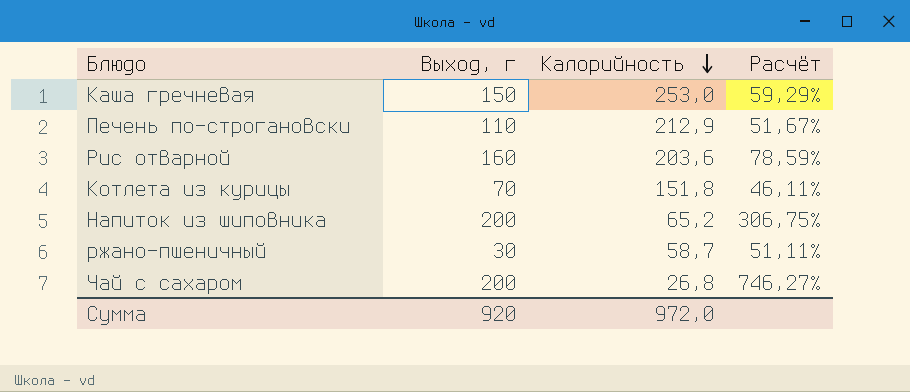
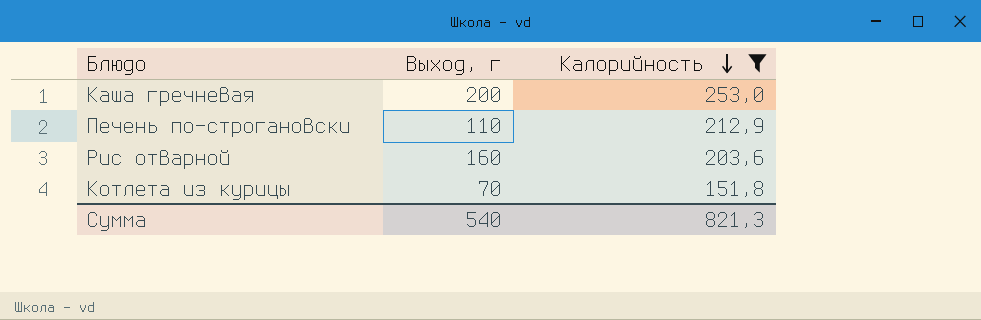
filter: none -> Калорийность >= 151,8
column Расчёт | formula: [Выход, г] / [Калорийность] -> none
Каша гречневая | Выход, г: 150 -> 200
Сумма | Выход, г: 920 -> 540
Сумма | Калорийность: 972,0 -> 821,3

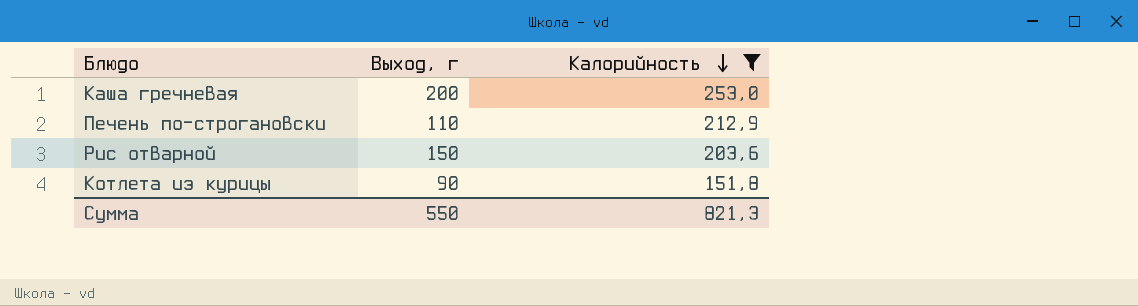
Рис отварной | Выход, г: 160 -> 150
Котлета из курицы | Выход, г: 70 -> 90
Сумма | Выход, г: 540 -> 550

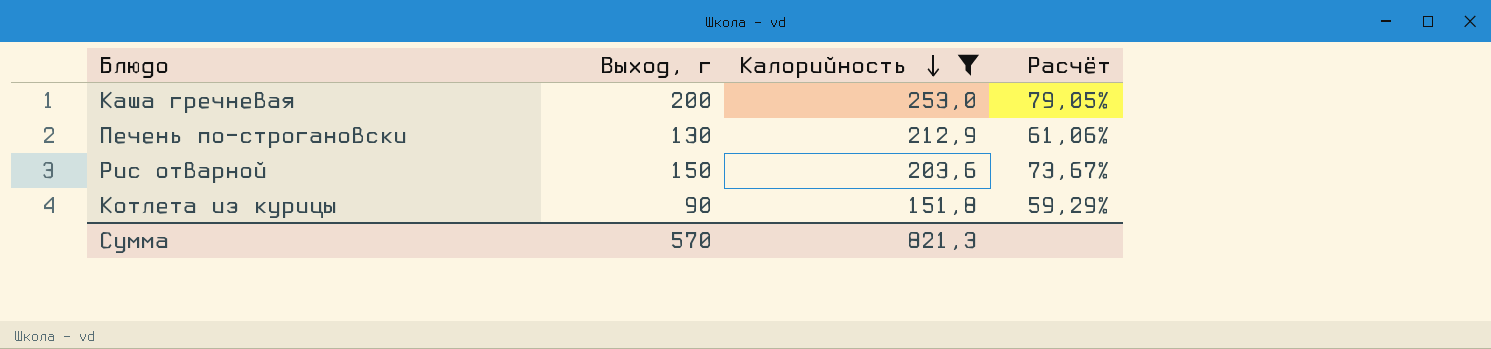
column Расчёт | formula: none -> [Выход, г] / [Калорийность]
Печень по-строгановски | Выход, г: 110 -> 130
Сумма | Выход, г: 550 -> 570

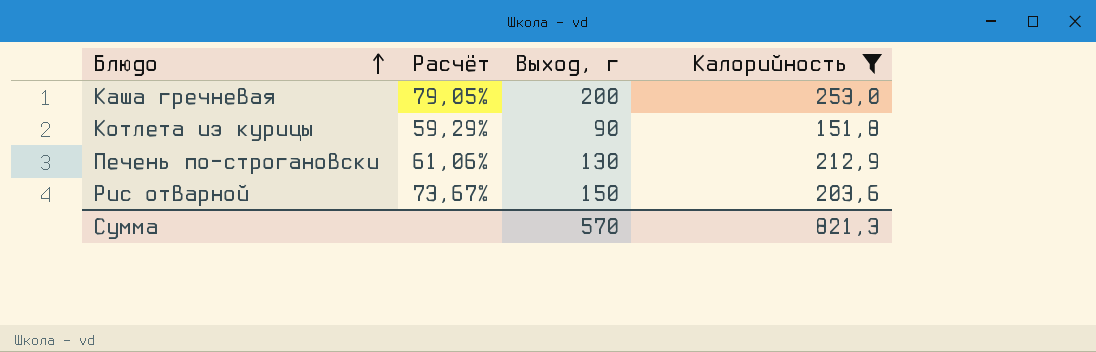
row order: Калорийность descending -> Блюдо ascending
column Расчёт | position: 4 -> 2

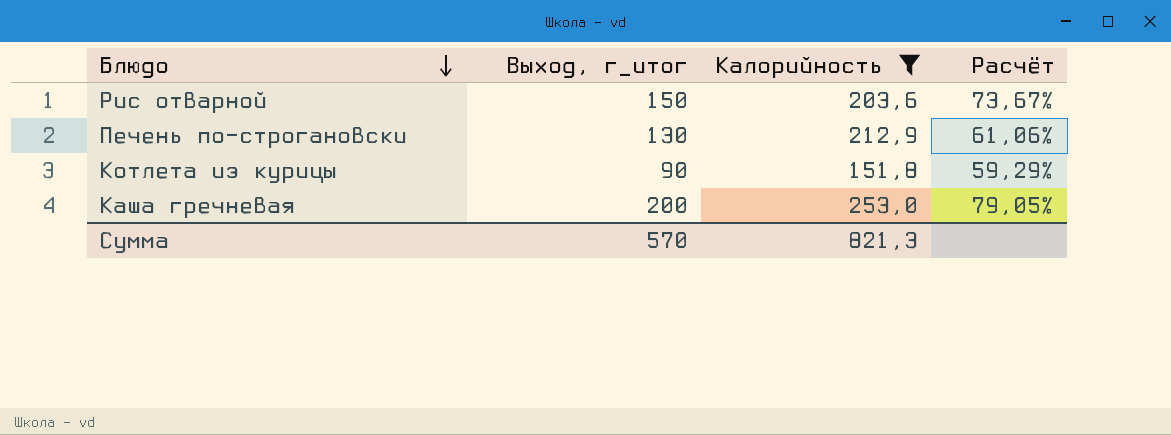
row order: Блюдо ascending -> Блюдо descending
column name: Выход, г -> Выход, г_итог
column Расчёт | position: 2 -> 4

